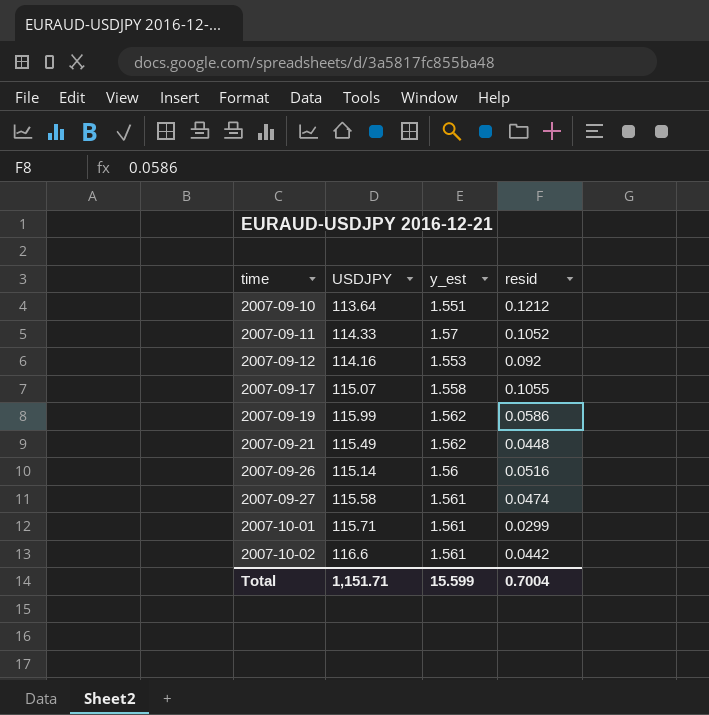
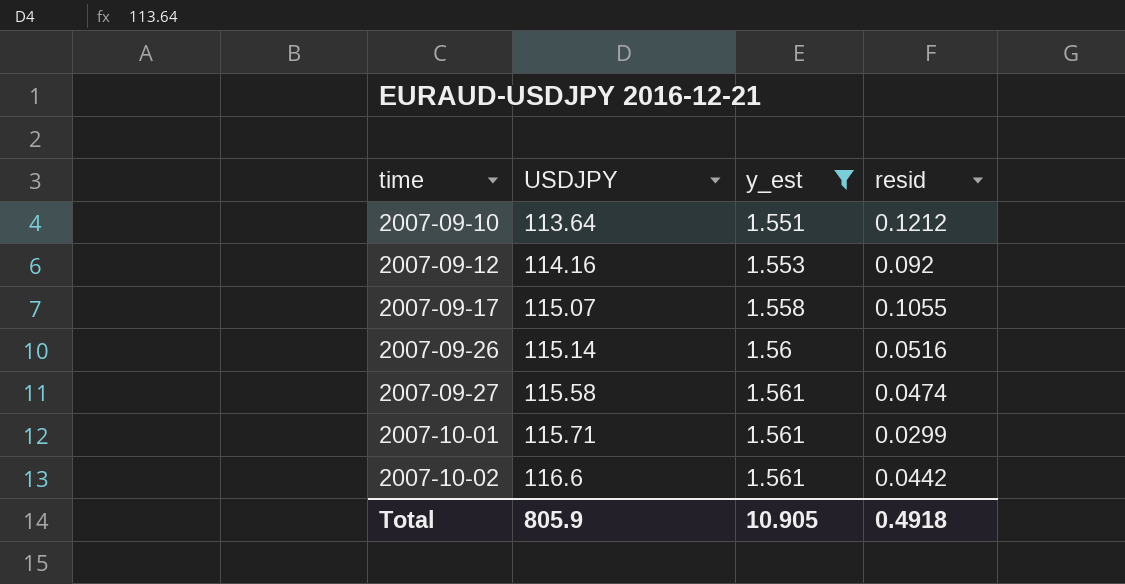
filter: none -> y_est <= 1.561
Total | USDJPY: 1,151.71 -> 805.9
Total | y_est: 15.599 -> 10.905
Total | resid: 0.7004 -> 0.4918

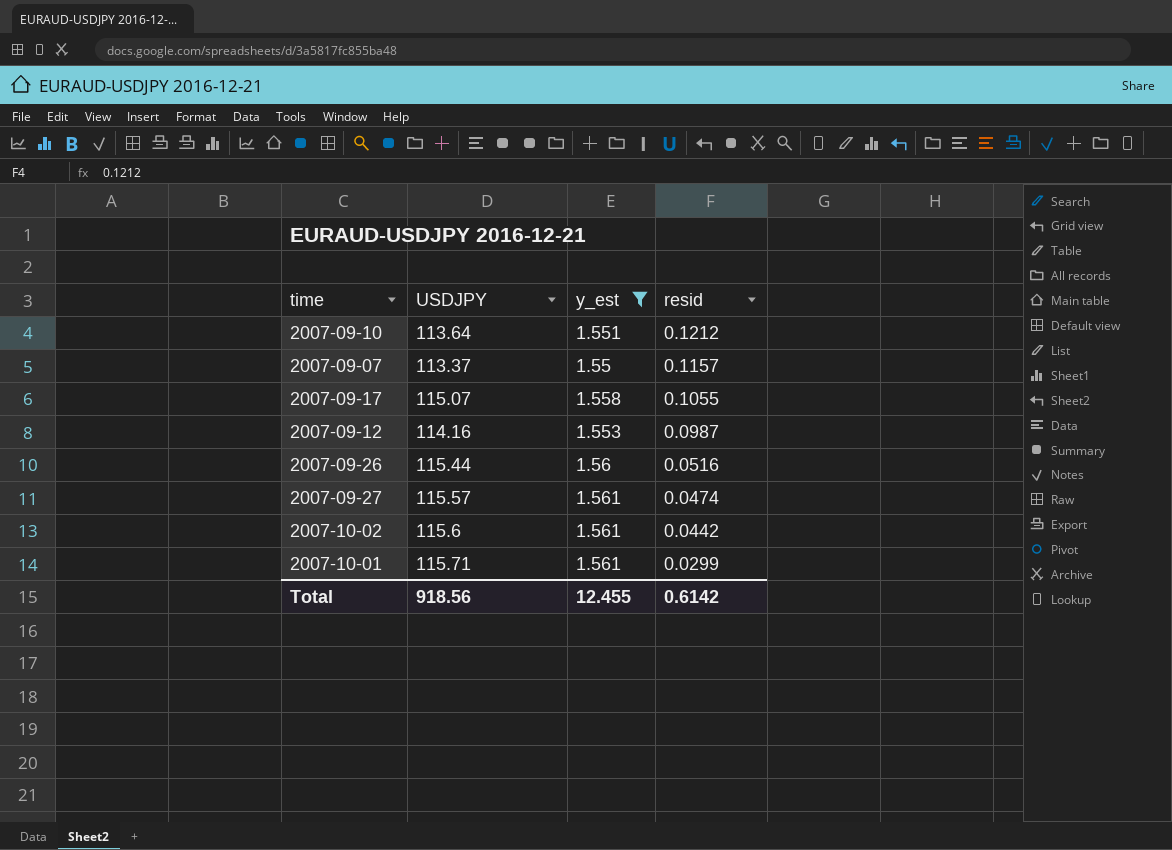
row order: time ascending -> resid descending
row 2007-09-07: none -> 113.37 | 1.55 | 0.1157
2007-09-12 | resid: 0.092 -> 0.0987
2007-09-26 | USDJPY: 115.14 -> 115.44
2007-09-27 | USDJPY: 115.58 -> 115.57
2007-10-02 | USDJPY: 116.6 -> 115.6
Total | USDJPY: 805.9 -> 918.56
Total | y_est: 10.905 -> 12.455
Total | resid: 0.4918 -> 0.6142

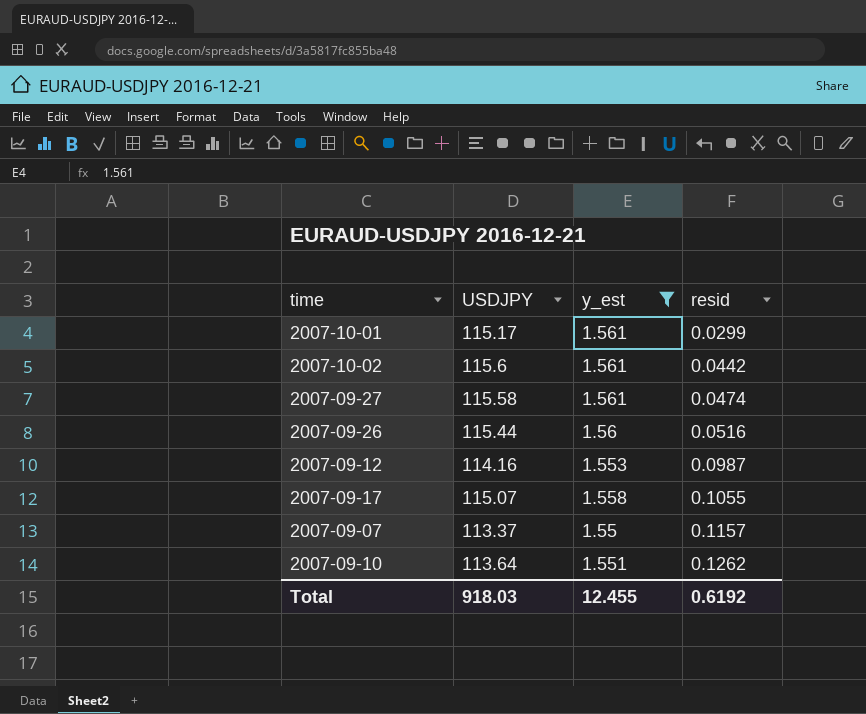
row order: resid descending -> resid ascending
2007-10-01 | USDJPY: 115.71 -> 115.17
2007-09-27 | USDJPY: 115.57 -> 115.58
2007-09-10 | resid: 0.1212 -> 0.1262
Total | USDJPY: 918.56 -> 918.03
Total | resid: 0.6142 -> 0.6192

